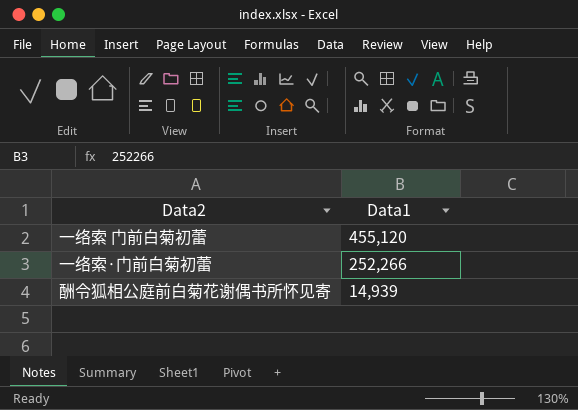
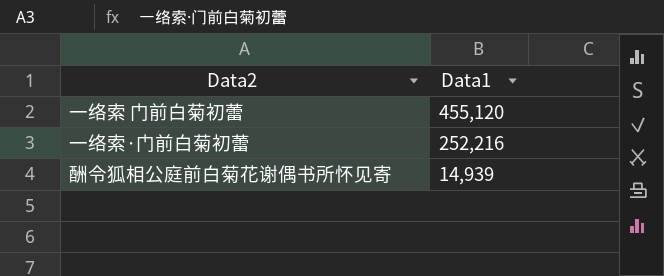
一络索·门前白菊初蕾 | Data1: 252,266 -> 252,216

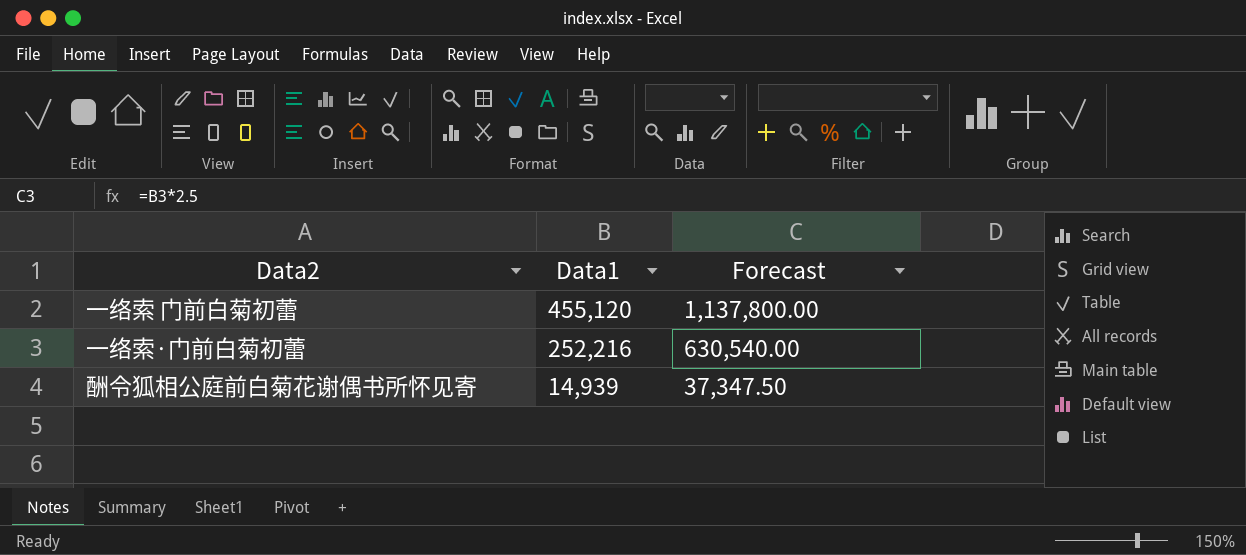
column Forecast | formula: none -> [Data1] * 2.5

